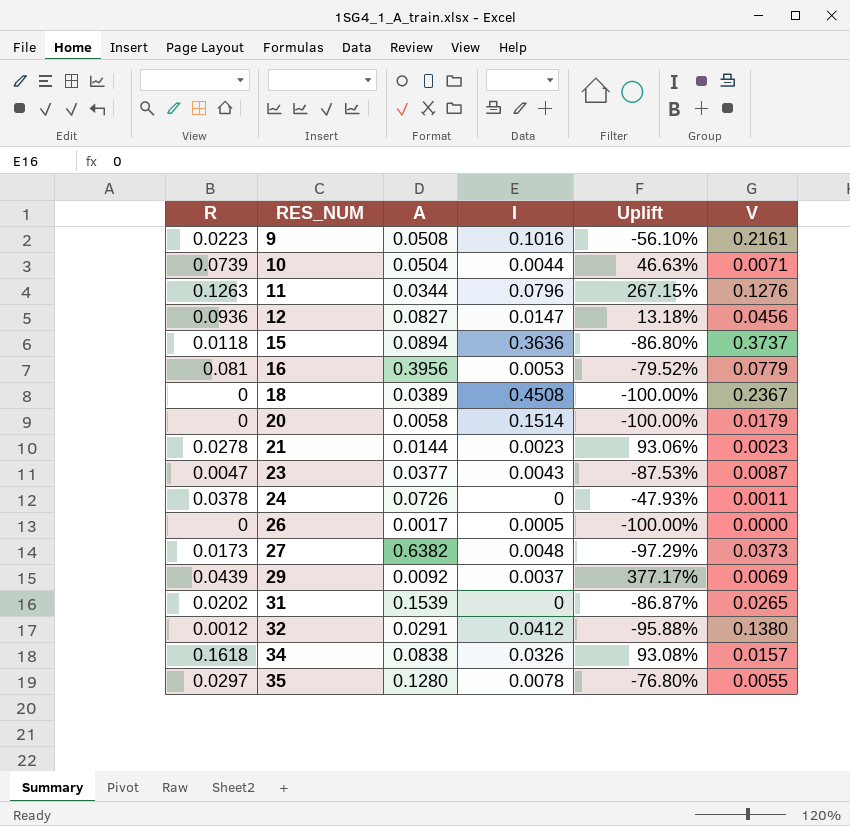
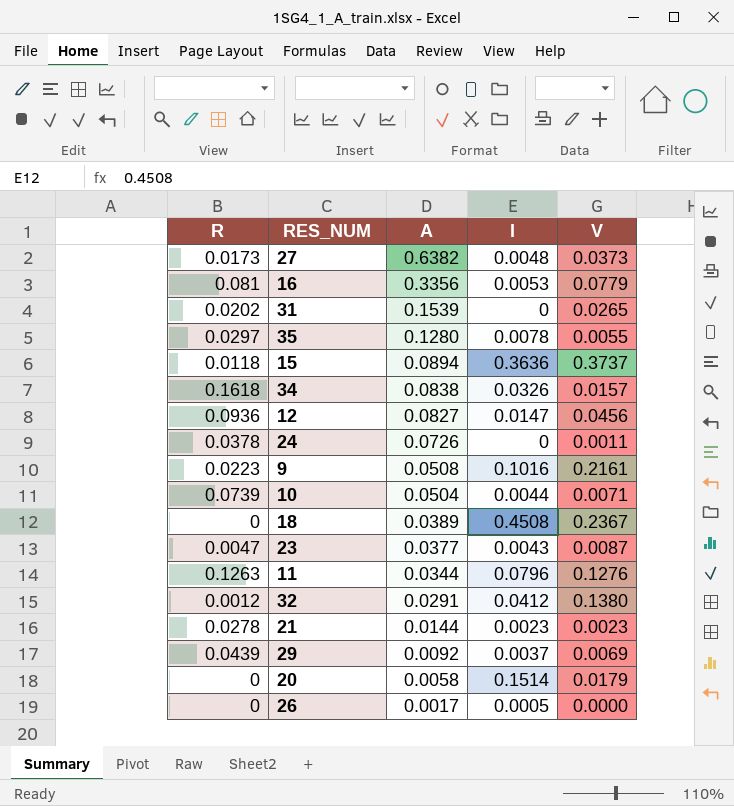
row order: RES_NUM ascending -> A descending
column Uplift | formula: ([R] - [A]) / [A] -> none
16 | A: 0.3956 -> 0.3356

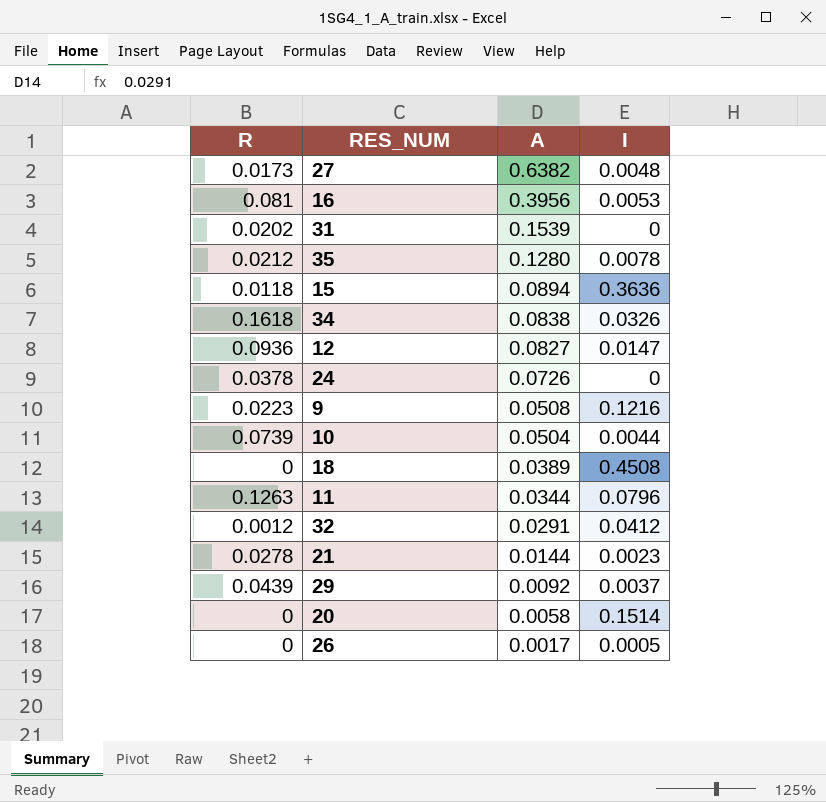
column V | position: 5 -> none
row 23: 0.0047 | 0.0377 | 0.0043 | 0.0087 -> none
16 | A: 0.3356 -> 0.3956
35 | R: 0.0297 -> 0.0212
9 | I: 0.1016 -> 0.1216

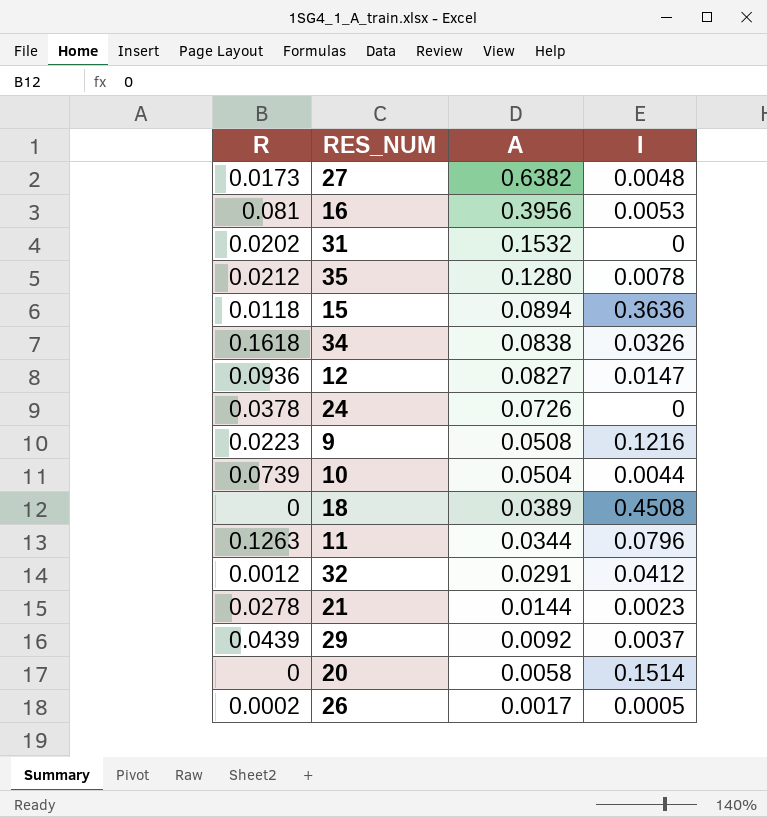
31 | A: 0.1539 -> 0.1532
26 | R: 0 -> 0.0002

